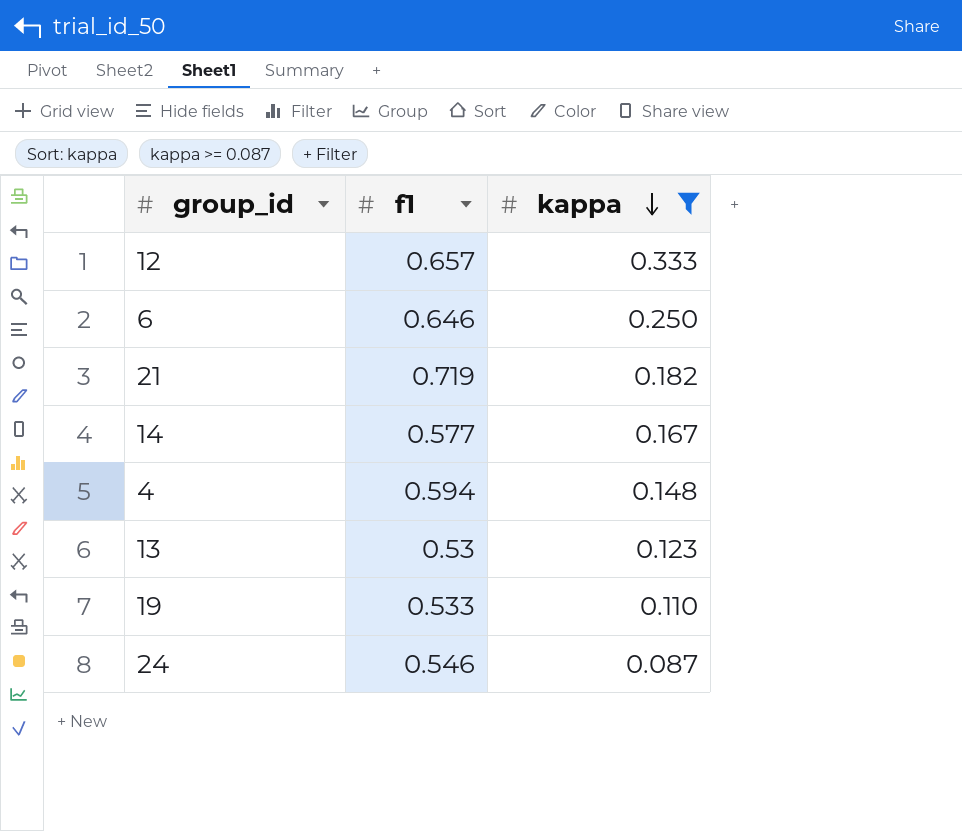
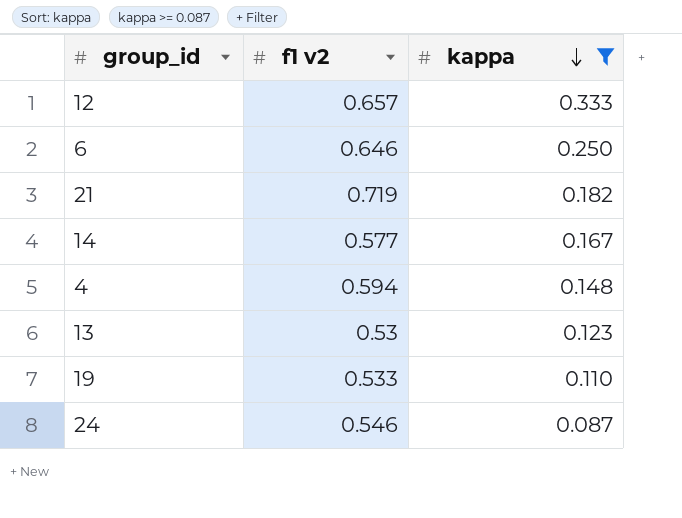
column name: f1 -> f1 v2

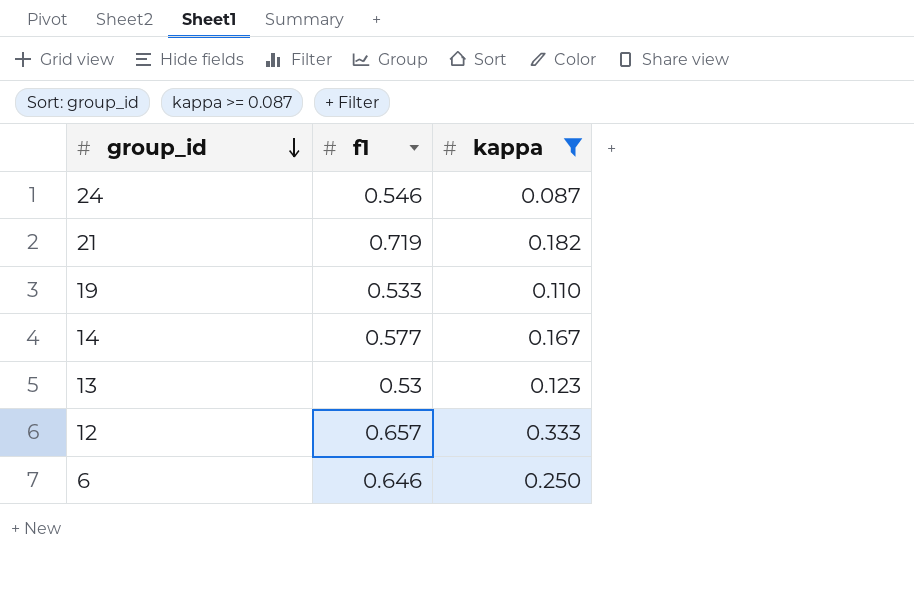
row order: kappa descending -> group_id descending
column name: f1 v2 -> f1
row 4: 0.594 | 0.148 -> none

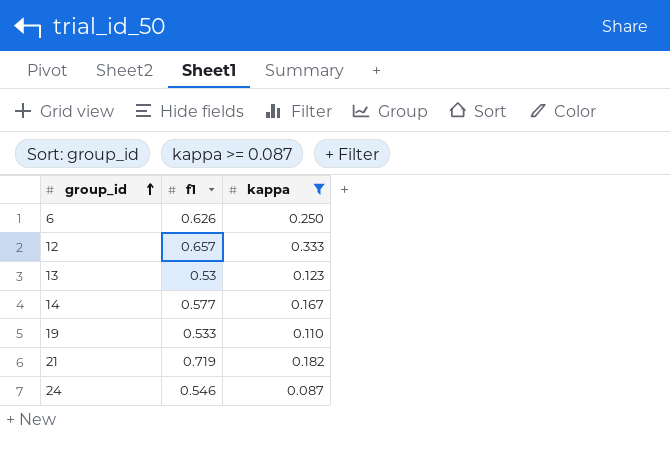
row order: group_id descending -> group_id ascending
6 | f1: 0.646 -> 0.626

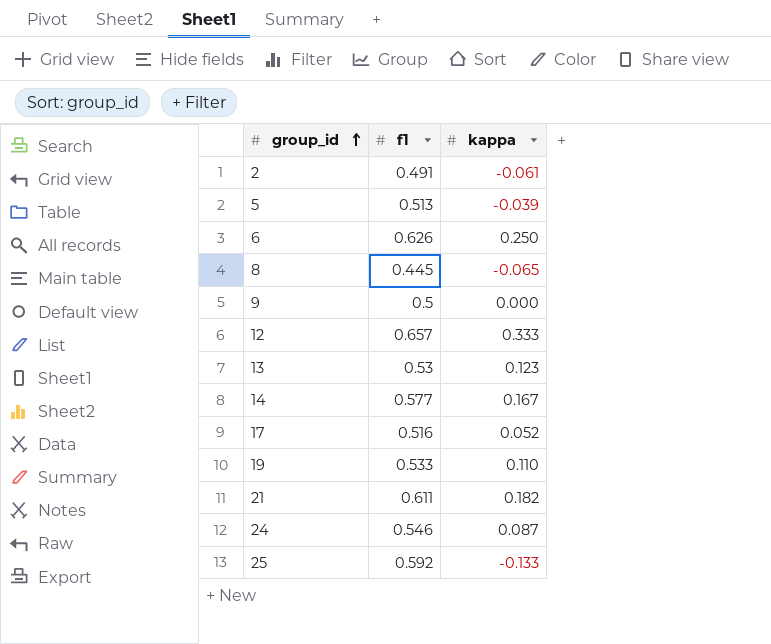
filter: kappa >= 0.087 -> none
21 | f1: 0.719 -> 0.611

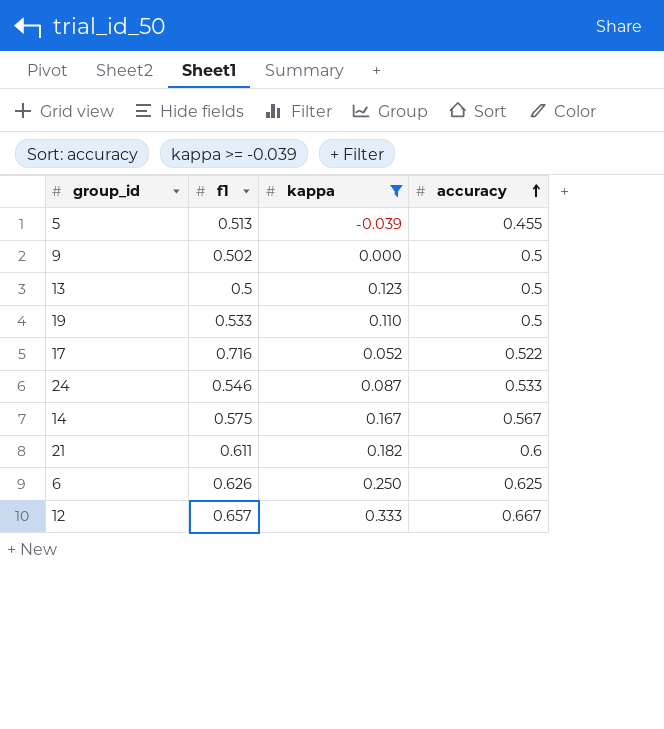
filter: none -> kappa >= -0.039
row order: group_id ascending -> accuracy ascending
column accuracy | position: none -> 4
9 | f1: 0.5 -> 0.502
13 | f1: 0.53 -> 0.5
17 | f1: 0.516 -> 0.716
14 | f1: 0.577 -> 0.575

